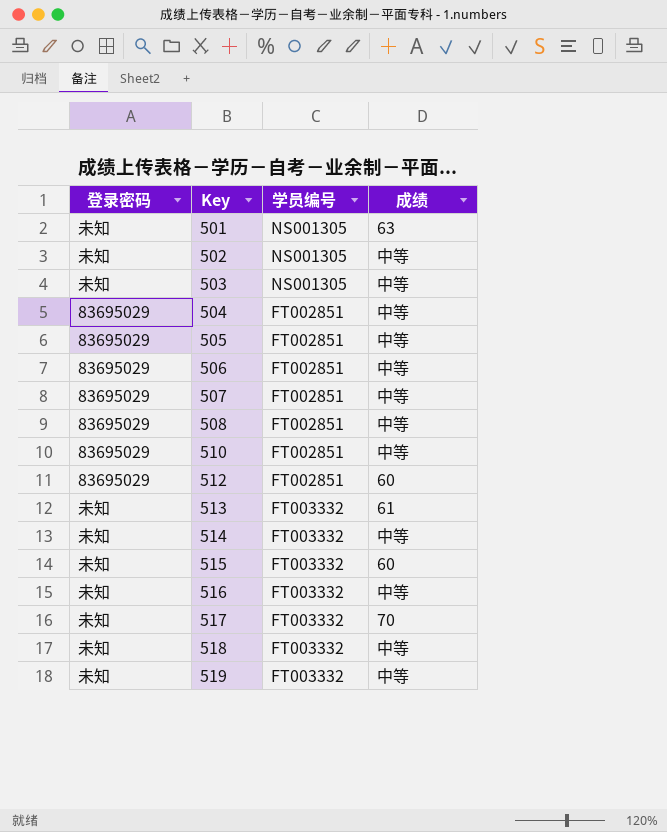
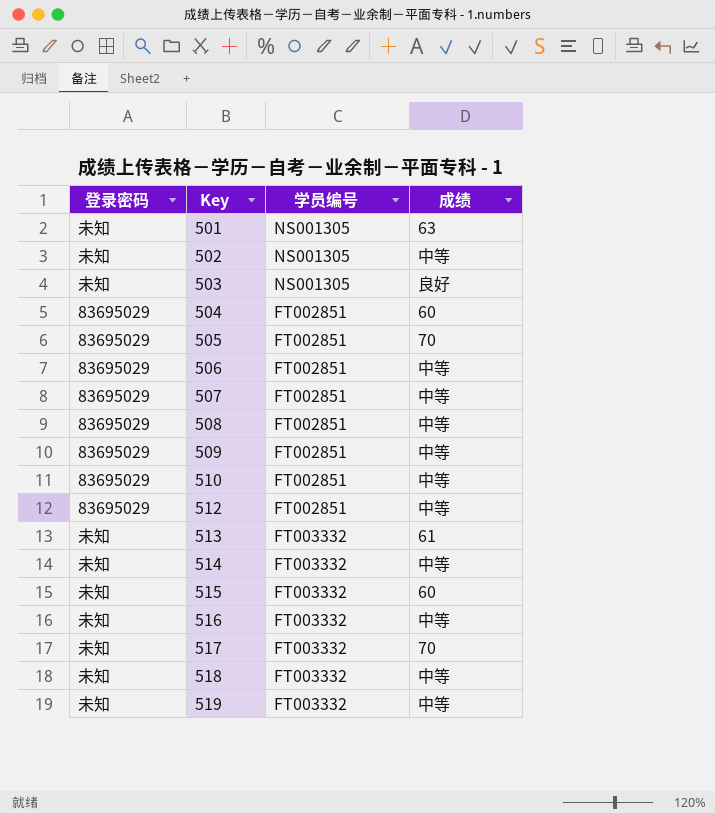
503 | 成绩: 中等 -> 良好
504 | 成绩: 中等 -> 60
505 | 成绩: 中等 -> 70
row 509: none -> 83695029 | FT002851 | 中等
512 | 成绩: 60 -> 中等

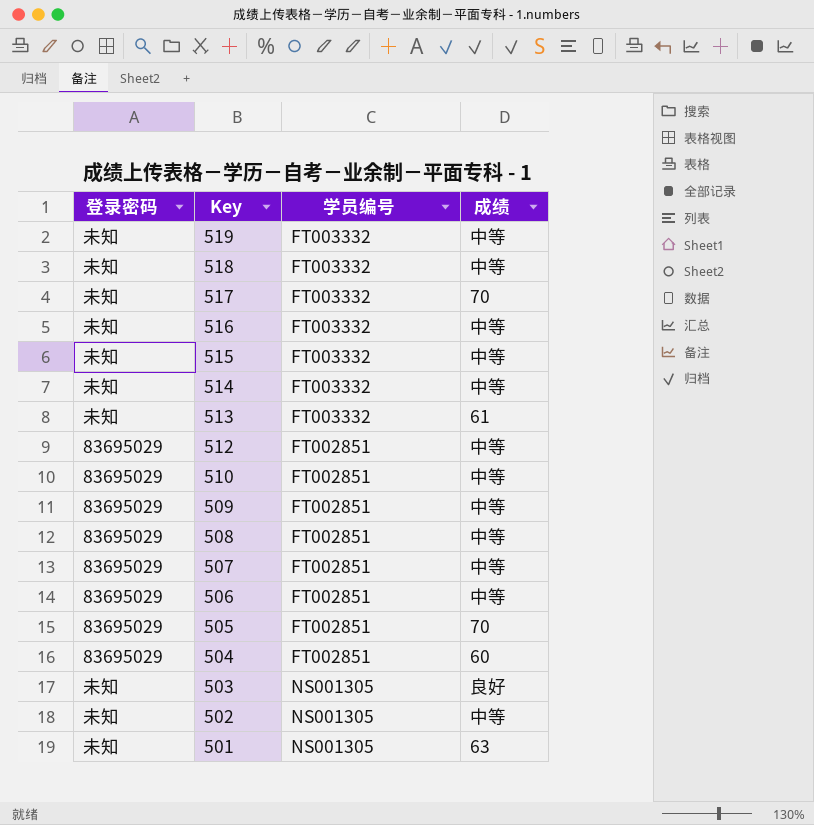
row order: Key ascending -> Key descending
515 | 成绩: 60 -> 中等

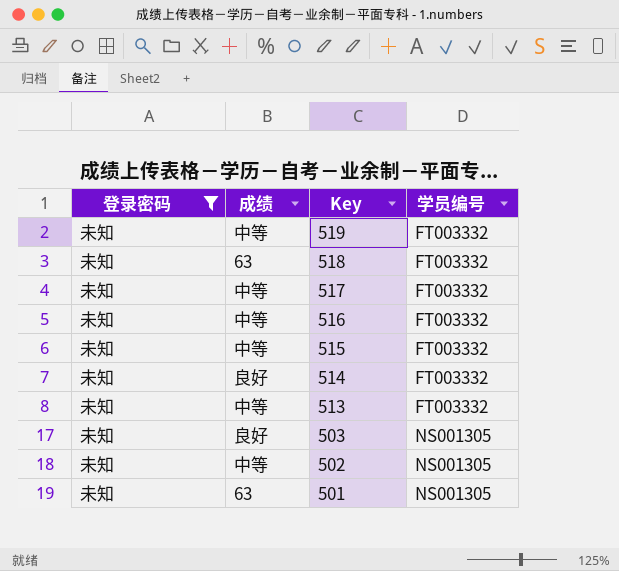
filter: none -> 登录密码 = 未知
column 成绩 | position: 4 -> 2
518 | 成绩: 中等 -> 63
517 | 成绩: 70 -> 中等
514 | 成绩: 中等 -> 良好
513 | 成绩: 61 -> 中等

